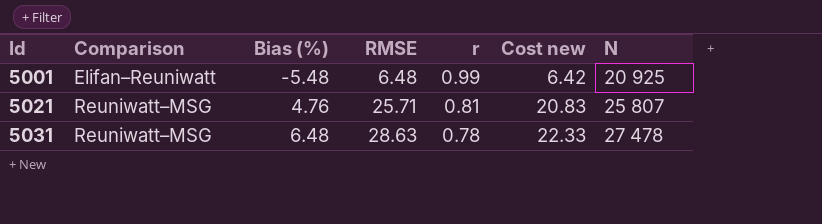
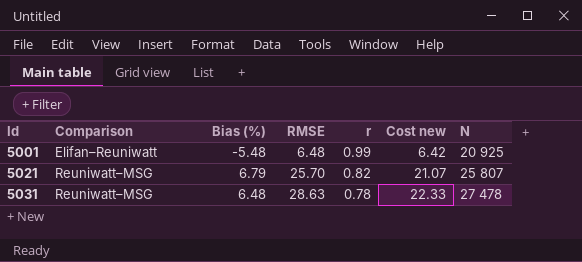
5021 | Bias (%): 4.76 -> 6.79
5021 | RMSE: 25.71 -> 25.70
5021 | r: 0.81 -> 0.82
5021 | Cost new: 20.83 -> 21.07

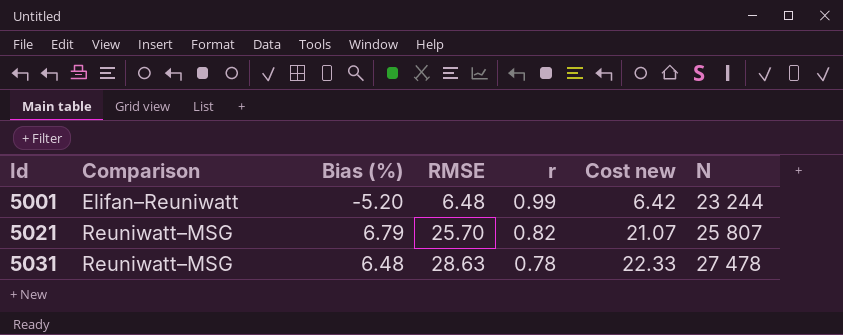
5001 | Bias (%): -5.48 -> -5.20
5001 | N: 20 925 -> 23 244

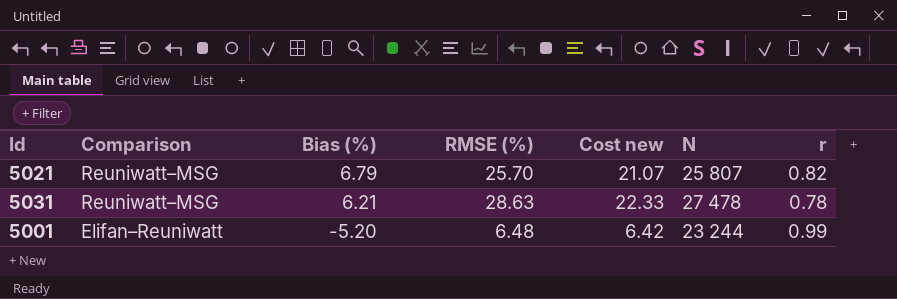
row order: Id ascending -> Comparison descending
column name: RMSE -> RMSE (%)
column r | position: 5 -> 7
5031 | Bias (%): 6.48 -> 6.21

